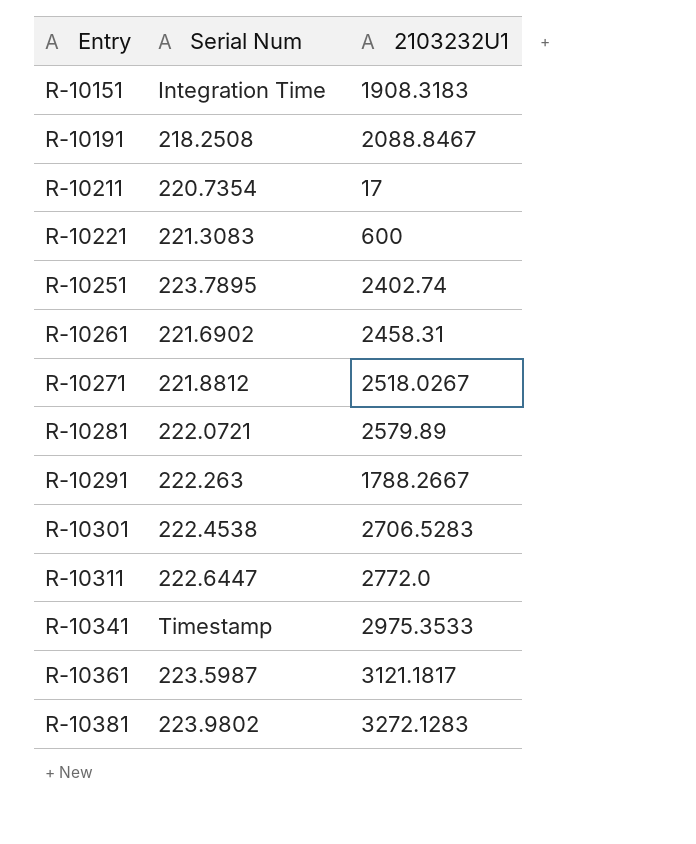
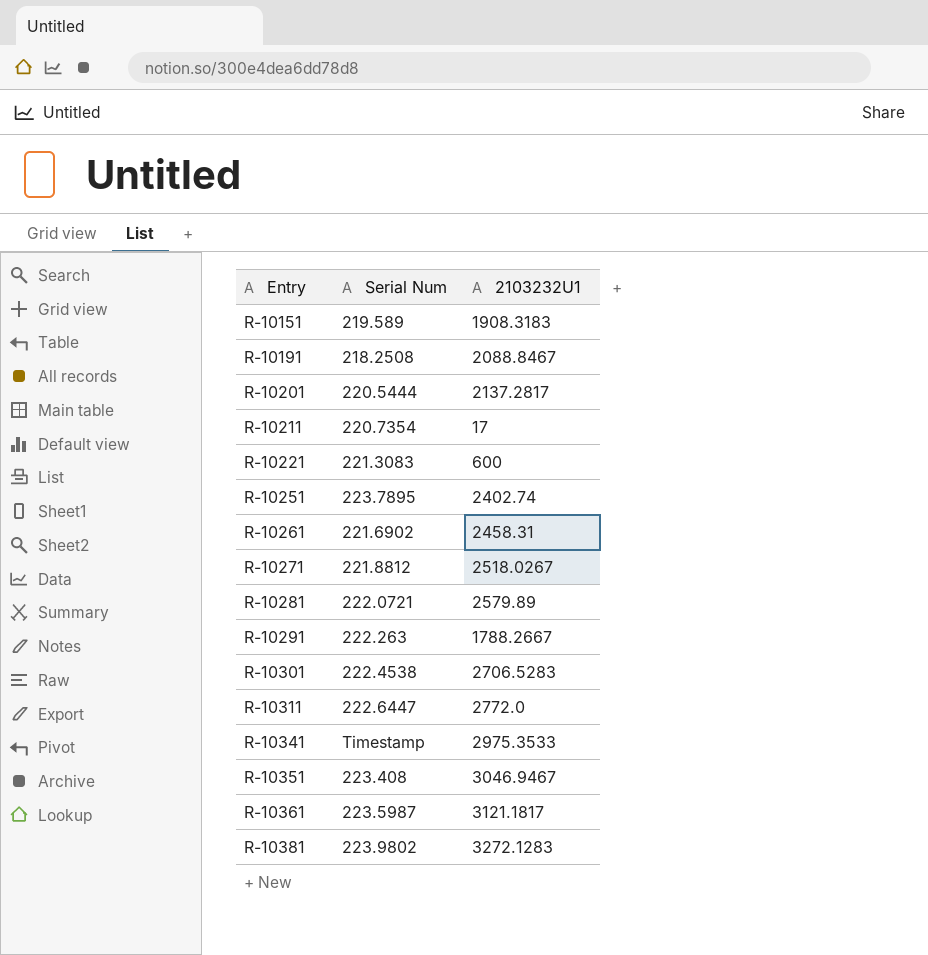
R-10151 | Serial Num: Integration Time -> 219.589
row R-10201: none -> 220.5444 | 2137.2817
row R-10351: none -> 223.408 | 3046.9467

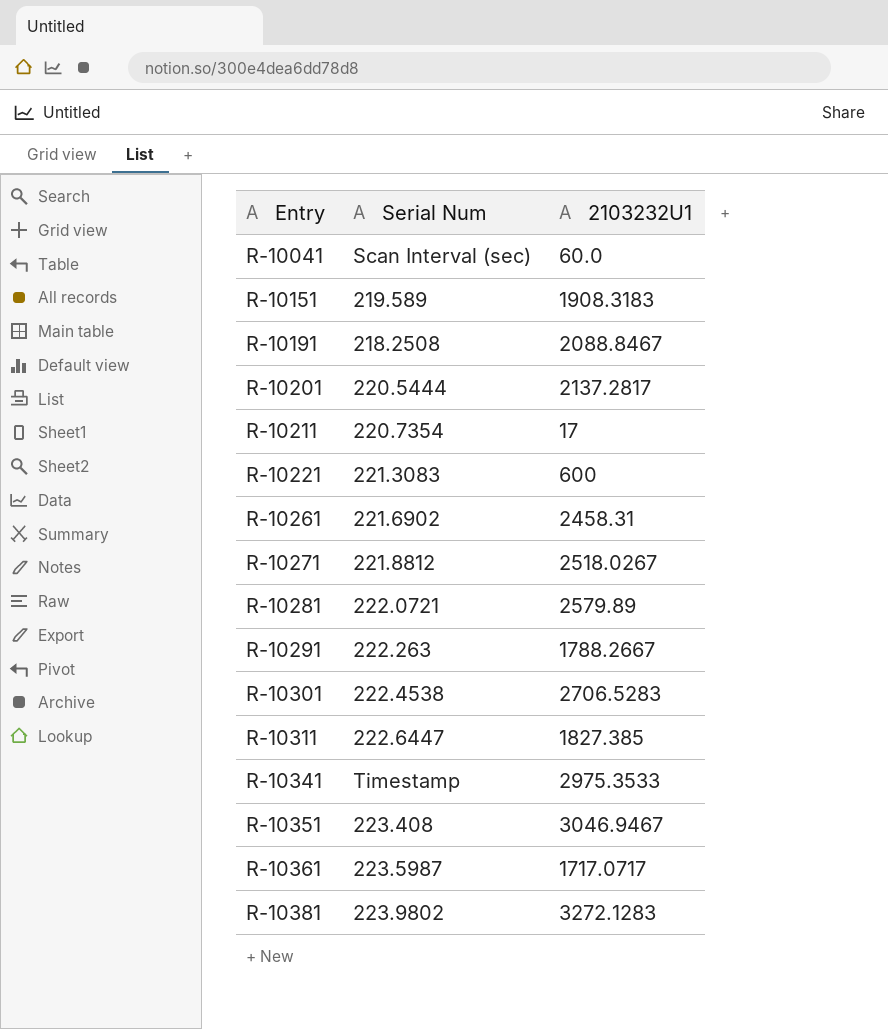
row R-10251: 223.7895 | 2402.74 -> none
row R-10041: none -> Scan Interval (sec) | 60.0
R-10311 | 2103232U1: 2772.0 -> 1827.385
R-10361 | 2103232U1: 3121.1817 -> 1717.0717

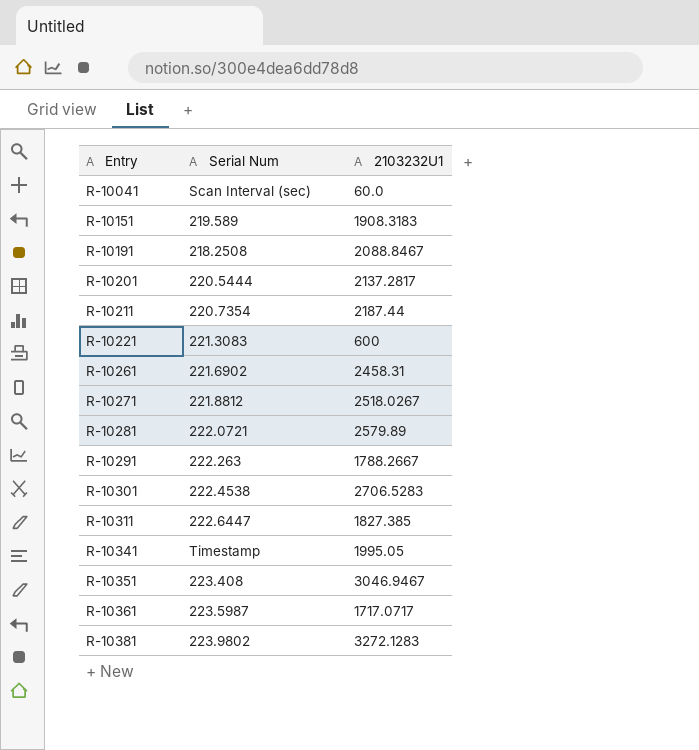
R-10211 | 2103232U1: 17 -> 2187.44
R-10341 | 2103232U1: 2975.3533 -> 1995.05

